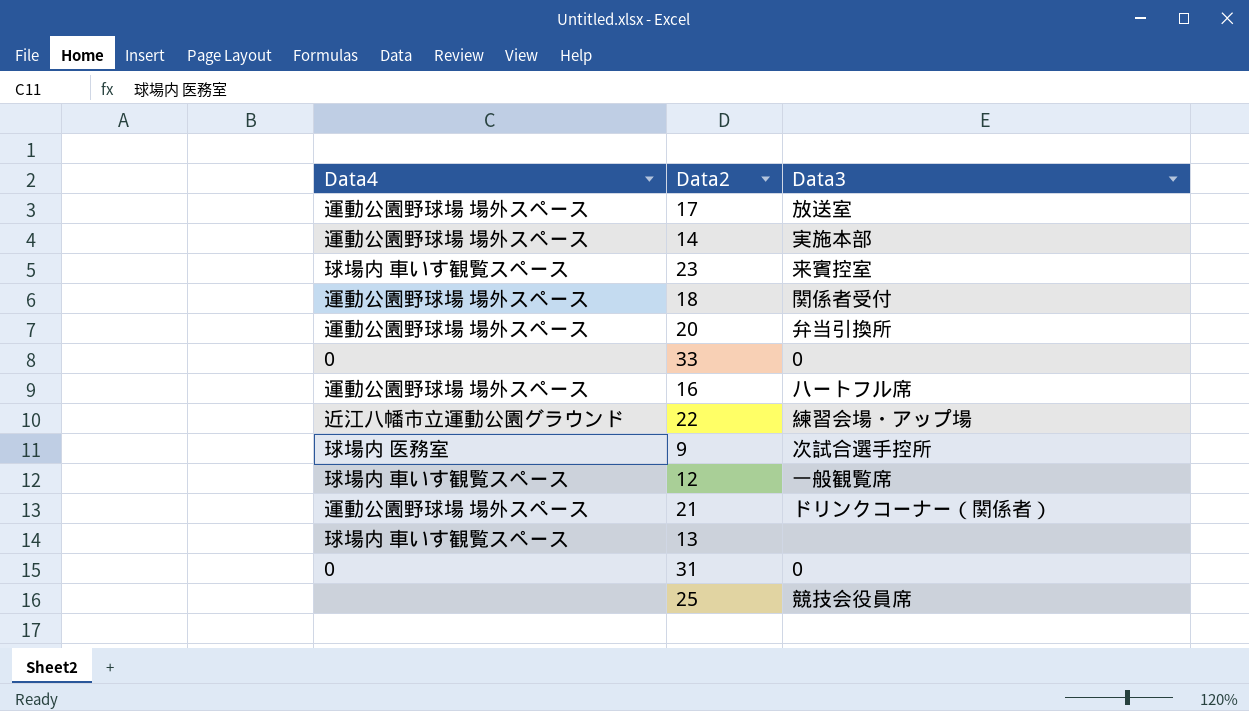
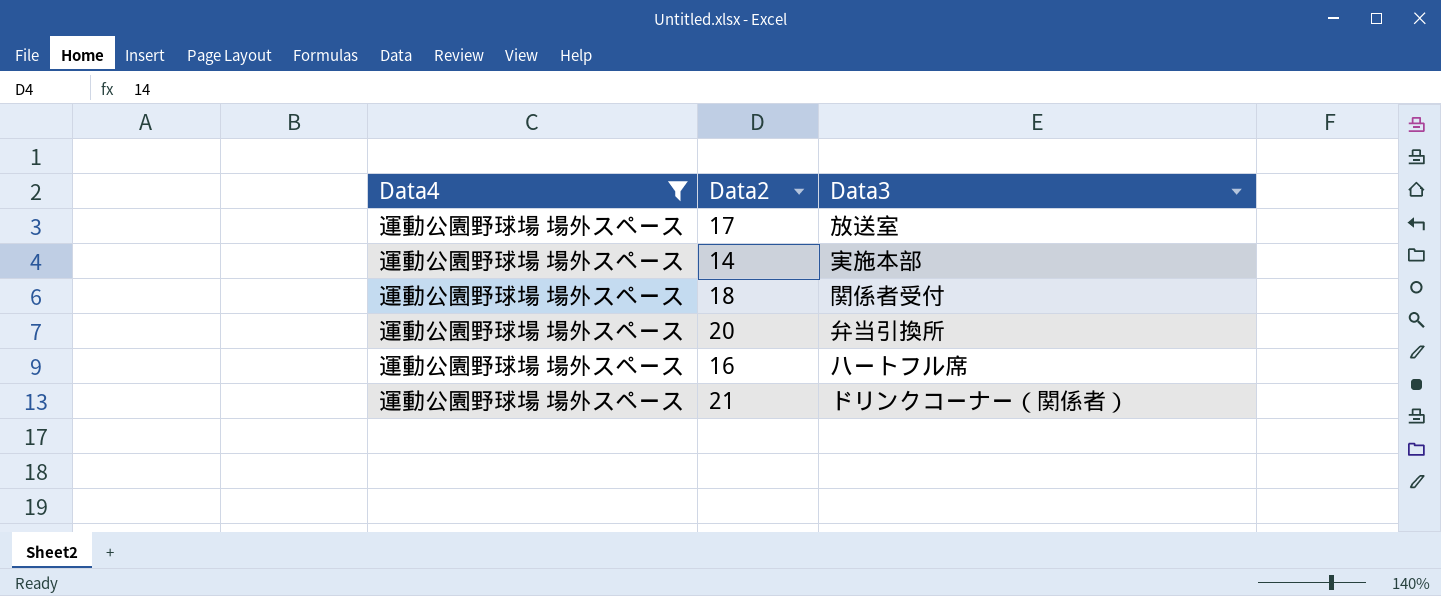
filter: none -> Data4 = 運動公園野球場 場外スペース

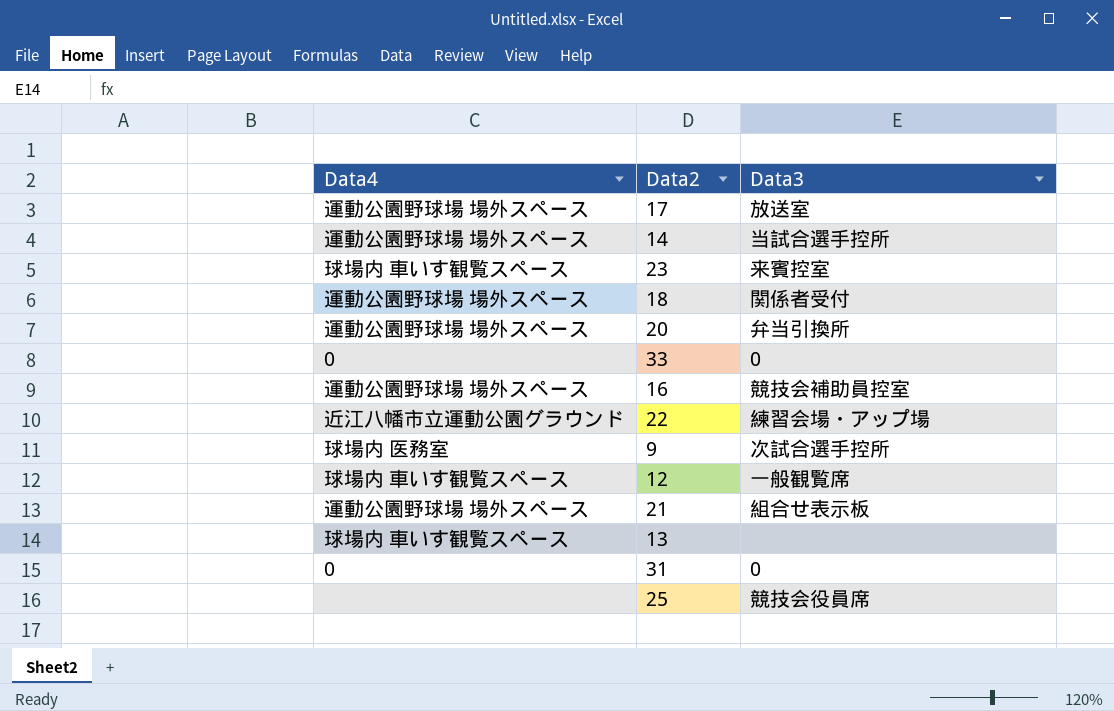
filter: Data4 = 運動公園野球場 場外スペース -> none
14 | Data3: 実施本部 -> 当試合選手控所
16 | Data3: ハートフル席 -> 競技会補助員控室
21 | Data3: ドリンクコーナー（関係者） -> 組合せ表示板

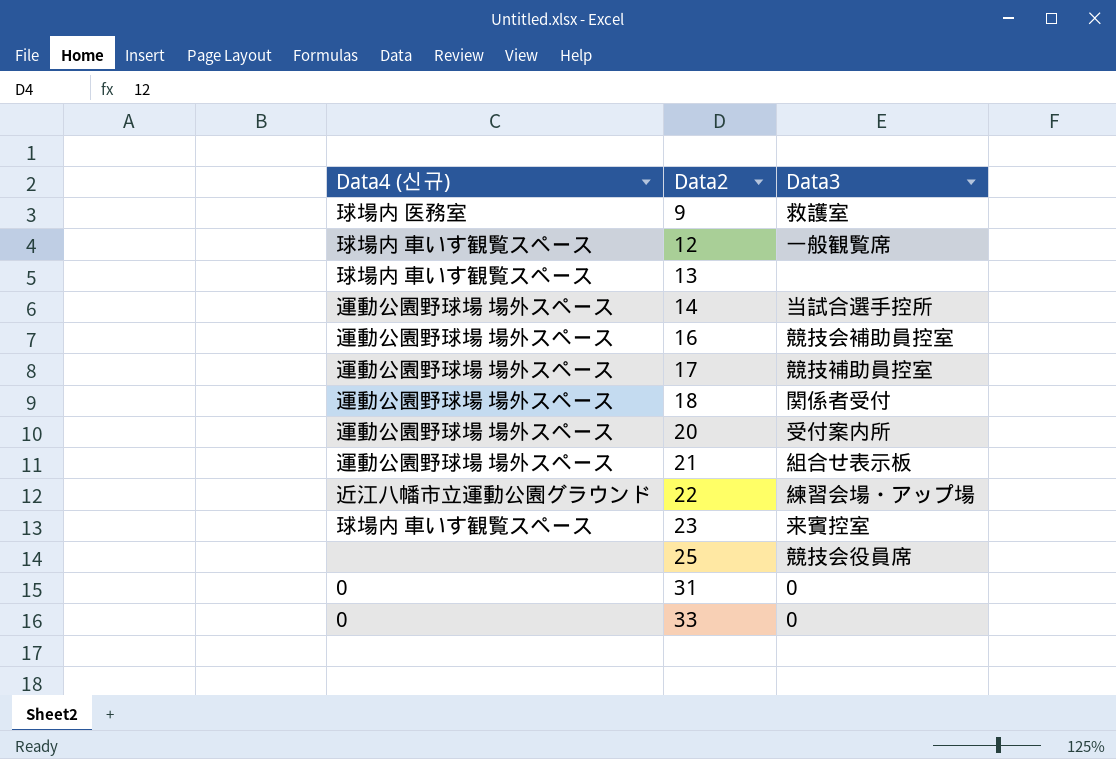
row order: none -> Data2 ascending
column name: Data4 -> Data4 (신규)
9 | Data3: 次試合選手控所 -> 救護室
17 | Data3: 放送室 -> 競技補助員控室
20 | Data3: 弁当引換所 -> 受付案内所

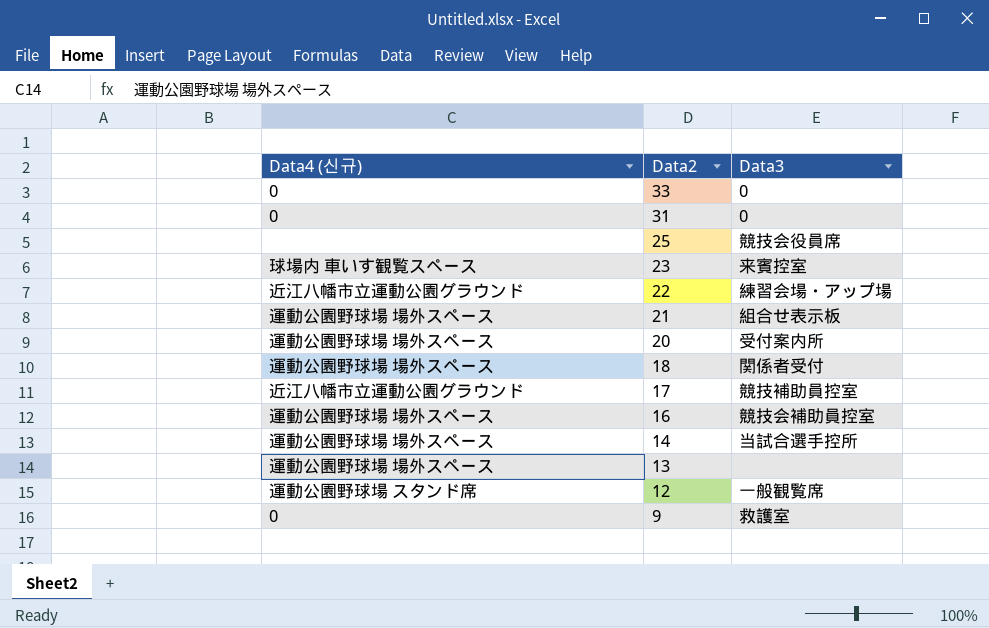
row order: Data2 ascending -> Data2 descending
17 | Data4 (신규): 運動公園野球場 場外スペース -> 近江八幡市立運動公園グラウンド
13 | Data4 (신규): 球場内 車いす観覧スペース -> 運動公園野球場 場外スペース
12 | Data4 (신규): 球場内 車いす観覧スペース -> 運動公園野球場 スタンド席
9 | Data4 (신규): 球場内 医務室 -> 0

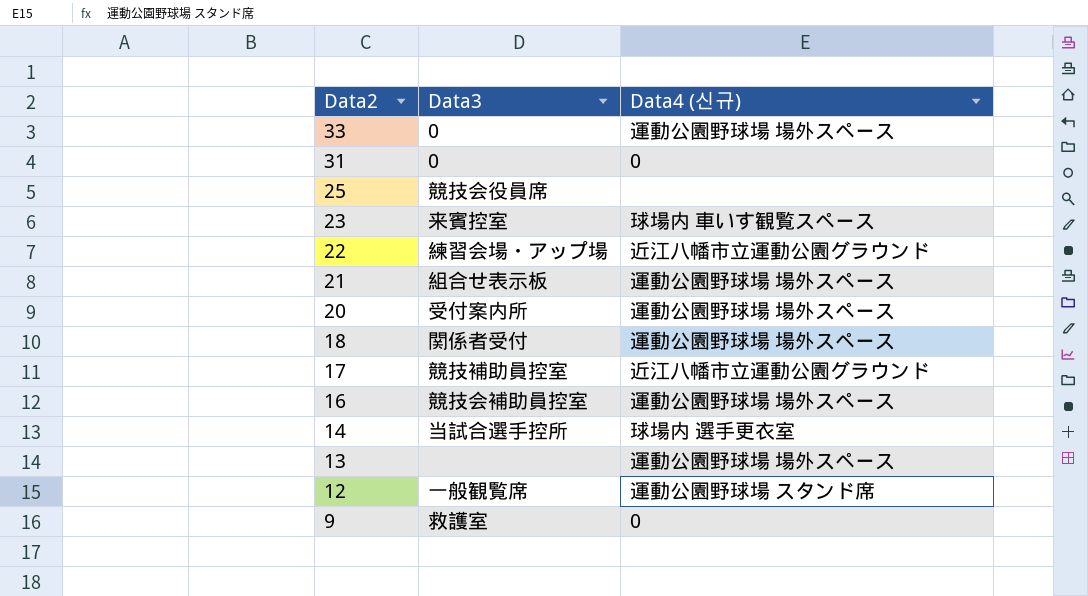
column Data4 (신규) | position: 1 -> 3
33 | Data4 (신규): 0 -> 運動公園野球場 場外スペース
14 | Data4 (신규): 運動公園野球場 場外スペース -> 球場内 選手更衣室

